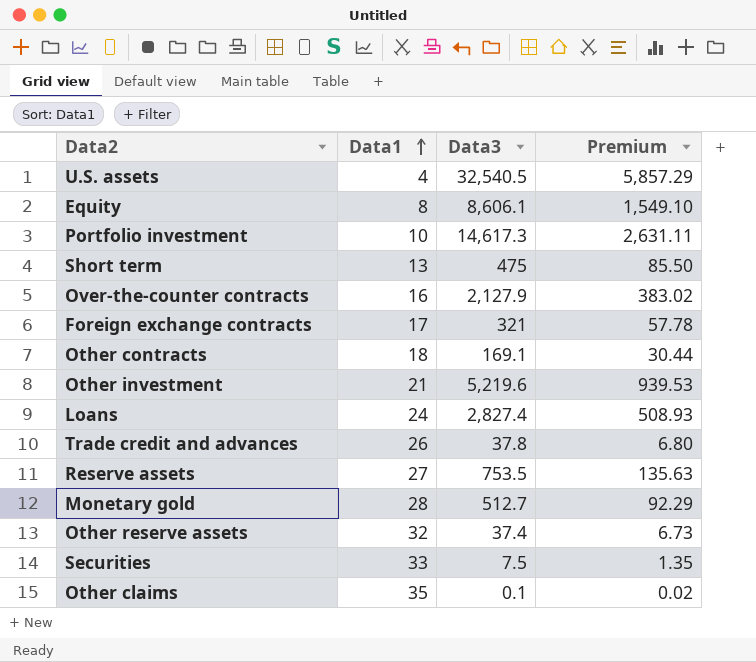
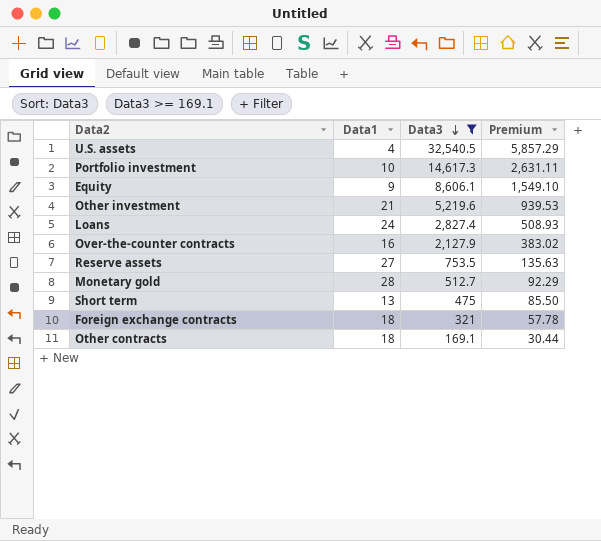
filter: none -> Data3 >= 169.1
row order: Data1 ascending -> Data3 descending
Equity | Data1: 8 -> 9
Foreign exchange contracts | Data1: 17 -> 18

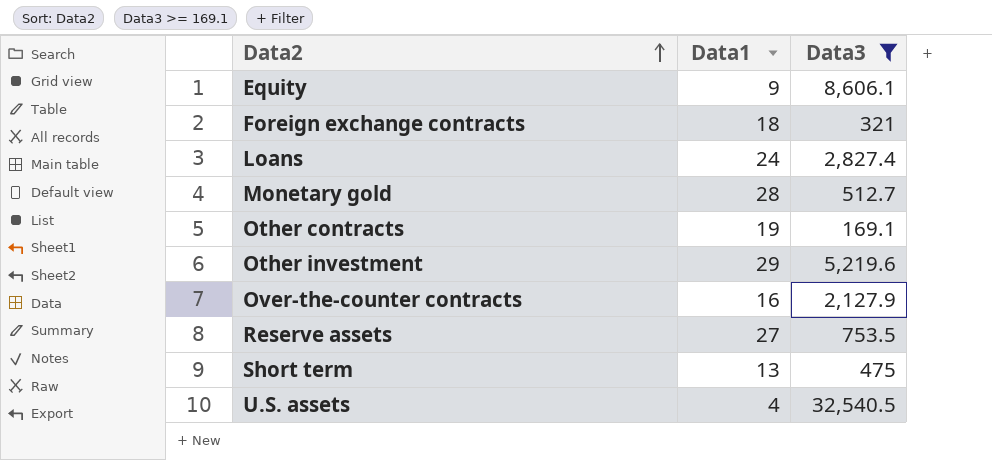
row order: Data3 descending -> Data2 ascending
column Premium | formula: [Data3] * 0.18 -> none
row Portfolio investment: 10 | 14,617.3 | 2,631.11 -> none
Other contracts | Data1: 18 -> 19
Other investment | Data1: 21 -> 29

